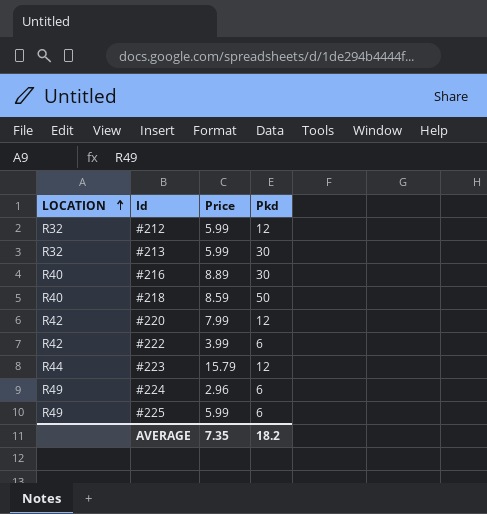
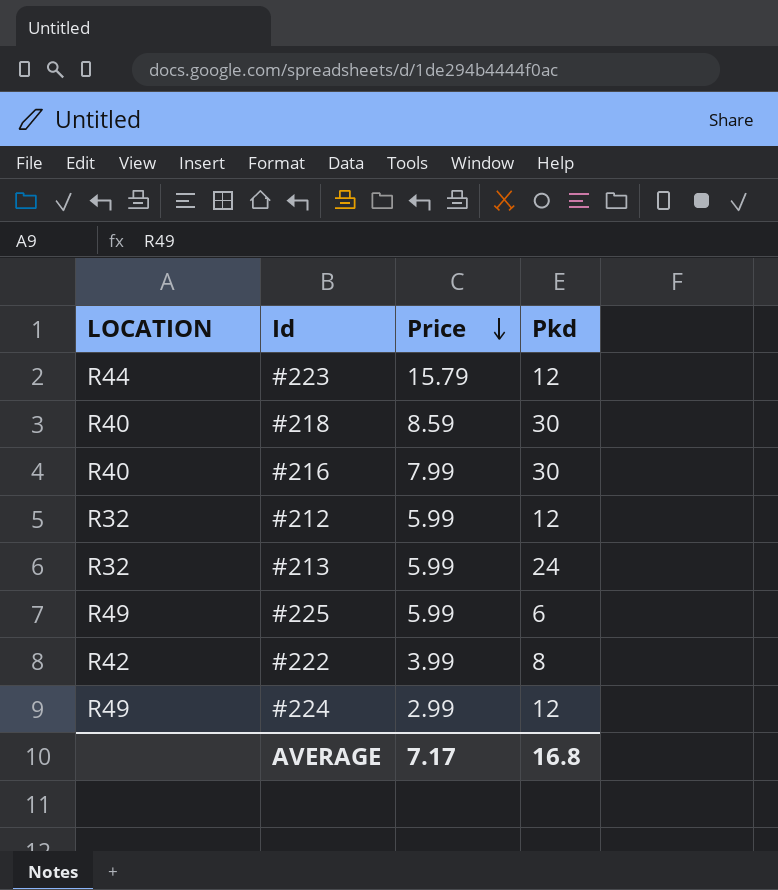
row order: LOCATION ascending -> Price descending
row #220: R42 | 7.99 | 12 -> none
#218 | Pkd: 50 -> 30
#216 | Price: 8.89 -> 7.99
#213 | Pkd: 30 -> 24
#222 | Pkd: 6 -> 8
#224 | Price: 2.96 -> 2.99
#224 | Pkd: 6 -> 12
AVERAGE | Price: 7.35 -> 7.17
AVERAGE | Pkd: 18.2 -> 16.8

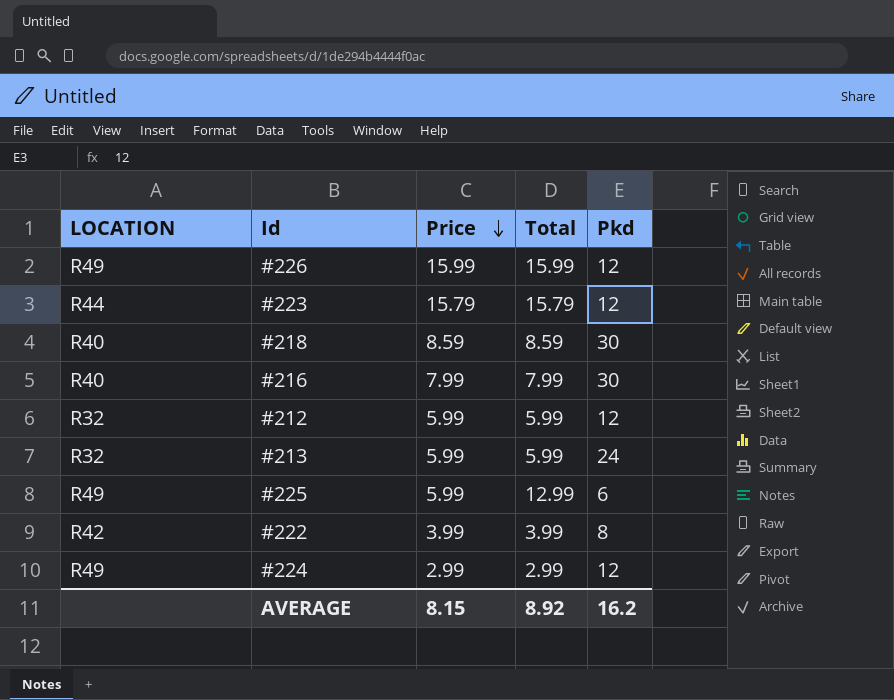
column Total | position: none -> 4
row #226: none -> R49 | 15.99 | 15.99 | 12
AVERAGE | Price: 7.17 -> 8.15
AVERAGE | Pkd: 16.8 -> 16.2

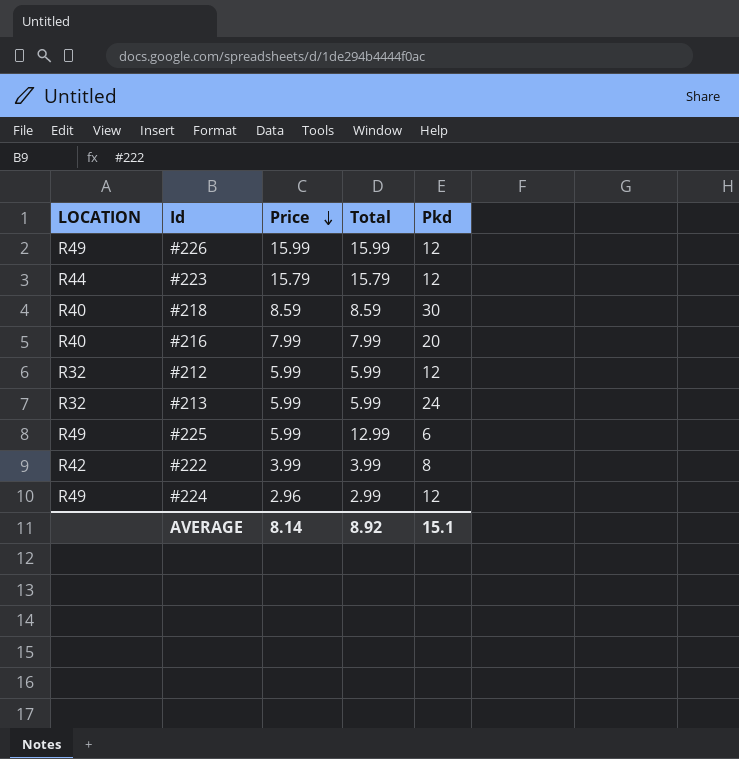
#216 | Pkd: 30 -> 20
#224 | Price: 2.99 -> 2.96
AVERAGE | Price: 8.15 -> 8.14
AVERAGE | Pkd: 16.2 -> 15.1

